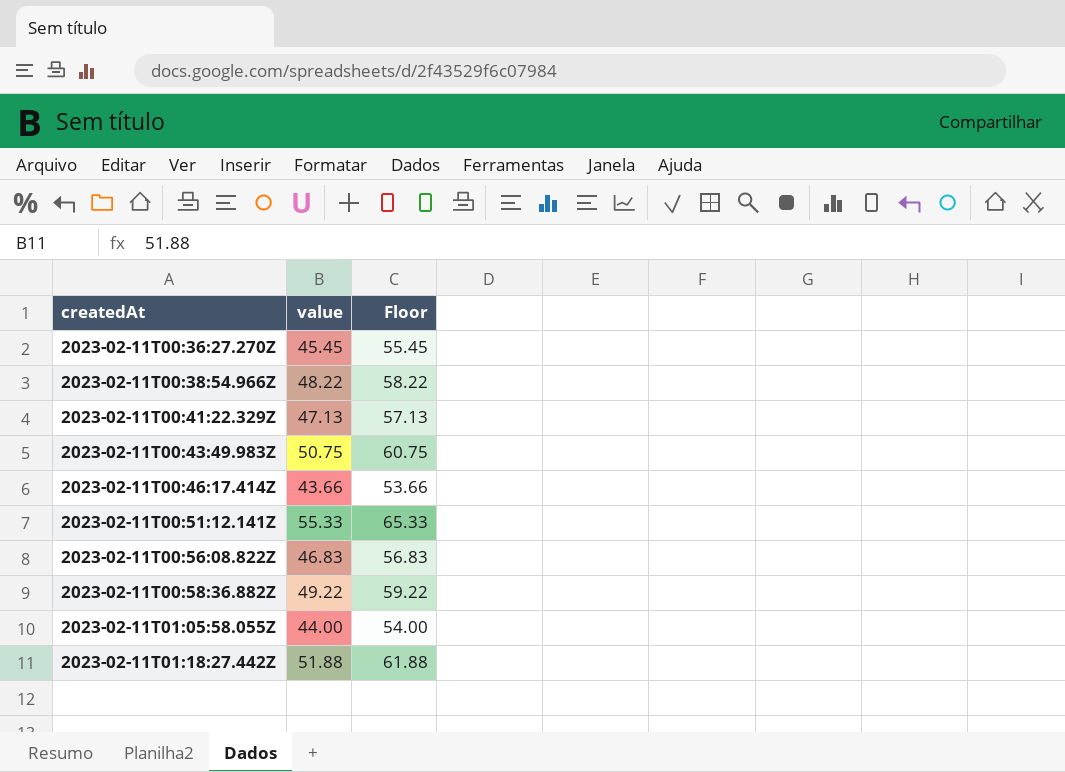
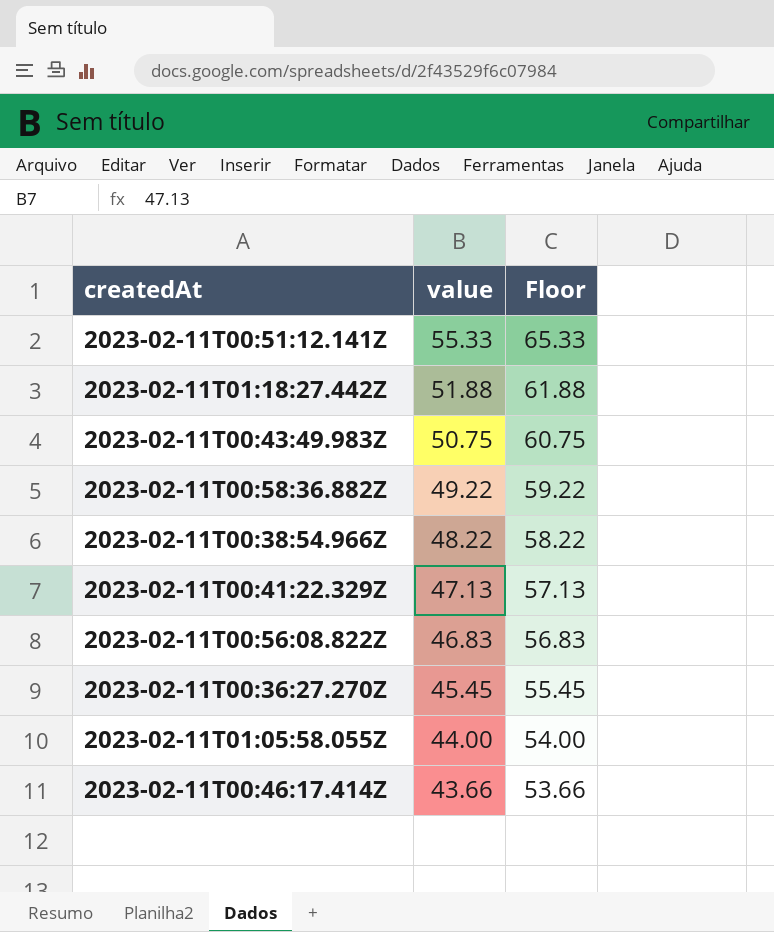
row order: createdAt ascending -> value descending

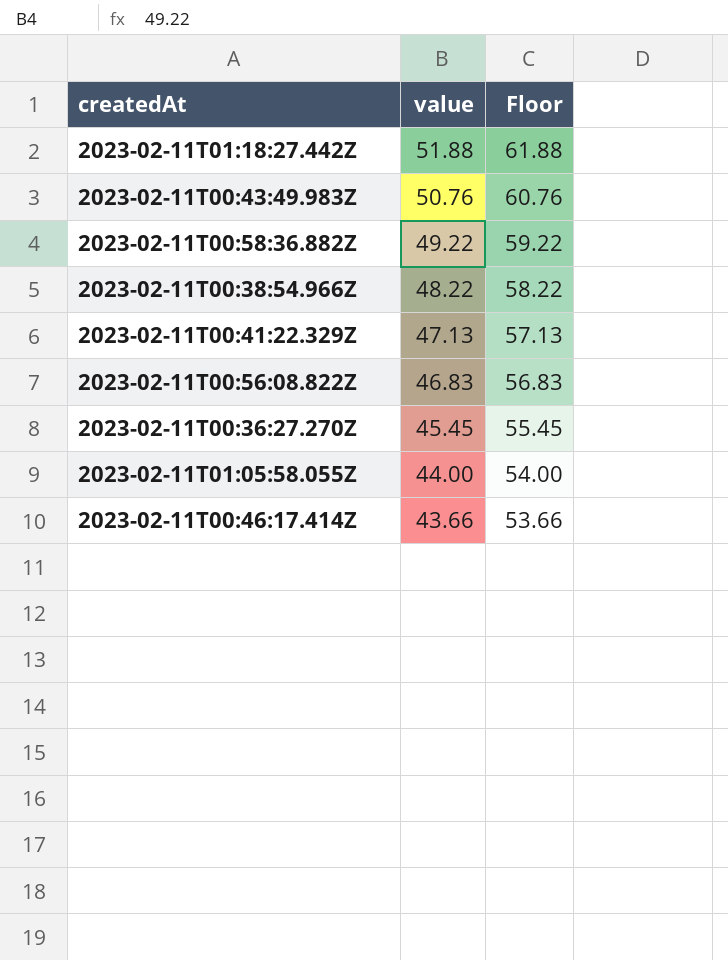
row 2023-02-11T00:51:12.141Z: 55.33 | 65.33 -> none
2023-02-11T00:43:49.983Z | value: 50.75 -> 50.76
2023-02-11T00:43:49.983Z | Floor: 60.75 -> 60.76

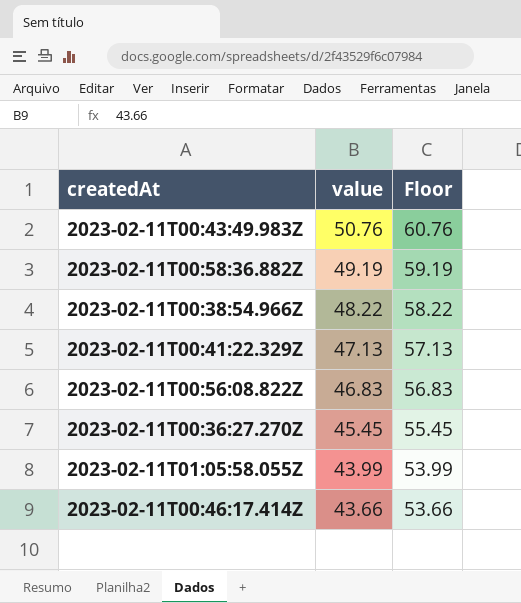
row 2023-02-11T01:18:27.442Z: 51.88 | 61.88 -> none
2023-02-11T00:58:36.882Z | value: 49.22 -> 49.19
2023-02-11T00:58:36.882Z | Floor: 59.22 -> 59.19
2023-02-11T01:05:58.055Z | value: 44.00 -> 43.99
2023-02-11T01:05:58.055Z | Floor: 54.00 -> 53.99

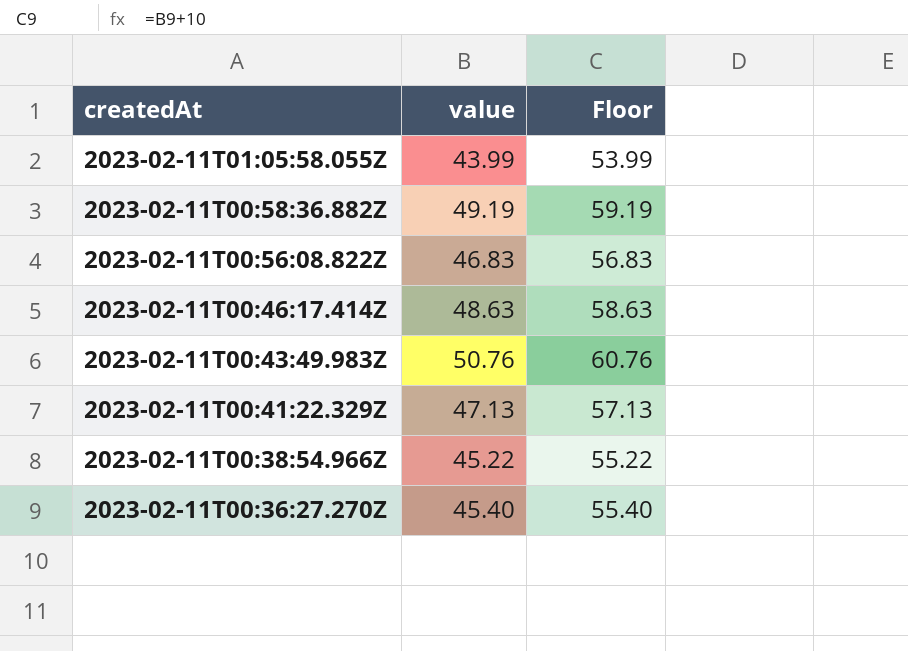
row order: value descending -> createdAt descending
2023-02-11T00:46:17.414Z | value: 43.66 -> 48.63
2023-02-11T00:46:17.414Z | Floor: 53.66 -> 58.63
2023-02-11T00:38:54.966Z | value: 48.22 -> 45.22
2023-02-11T00:38:54.966Z | Floor: 58.22 -> 55.22
2023-02-11T00:36:27.270Z | value: 45.45 -> 45.40
2023-02-11T00:36:27.270Z | Floor: 55.45 -> 55.40

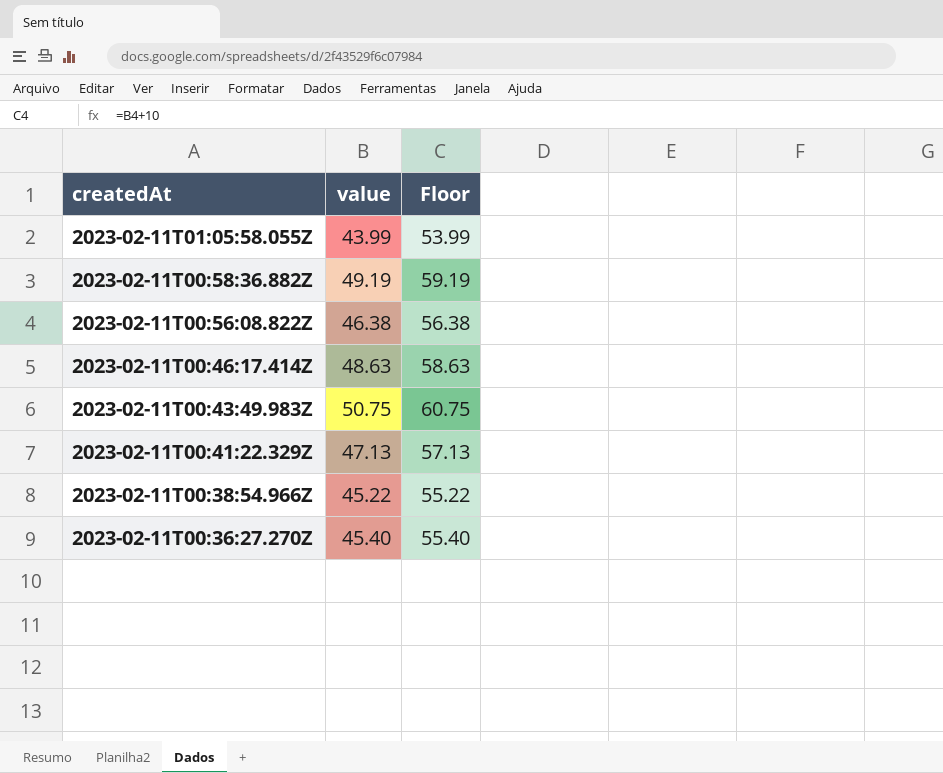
2023-02-11T00:56:08.822Z | value: 46.83 -> 46.38
2023-02-11T00:56:08.822Z | Floor: 56.83 -> 56.38
2023-02-11T00:43:49.983Z | value: 50.76 -> 50.75
2023-02-11T00:43:49.983Z | Floor: 60.76 -> 60.75

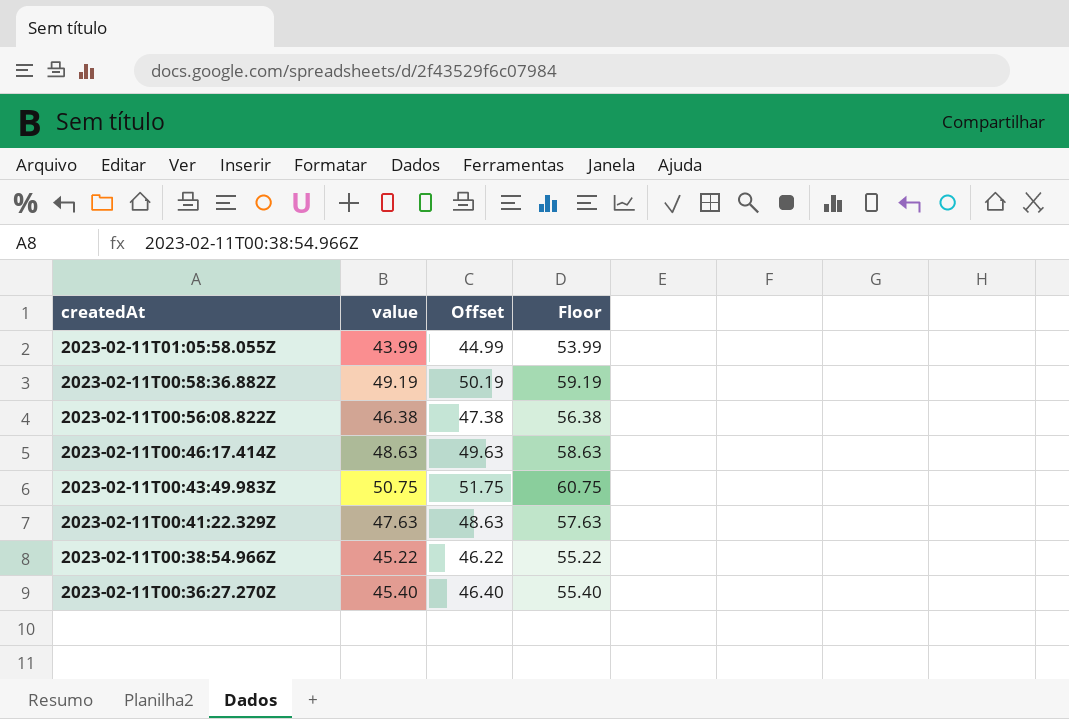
column Offset | formula: none -> [value] + 1
2023-02-11T00:41:22.329Z | value: 47.13 -> 47.63
2023-02-11T00:41:22.329Z | Floor: 57.13 -> 57.63

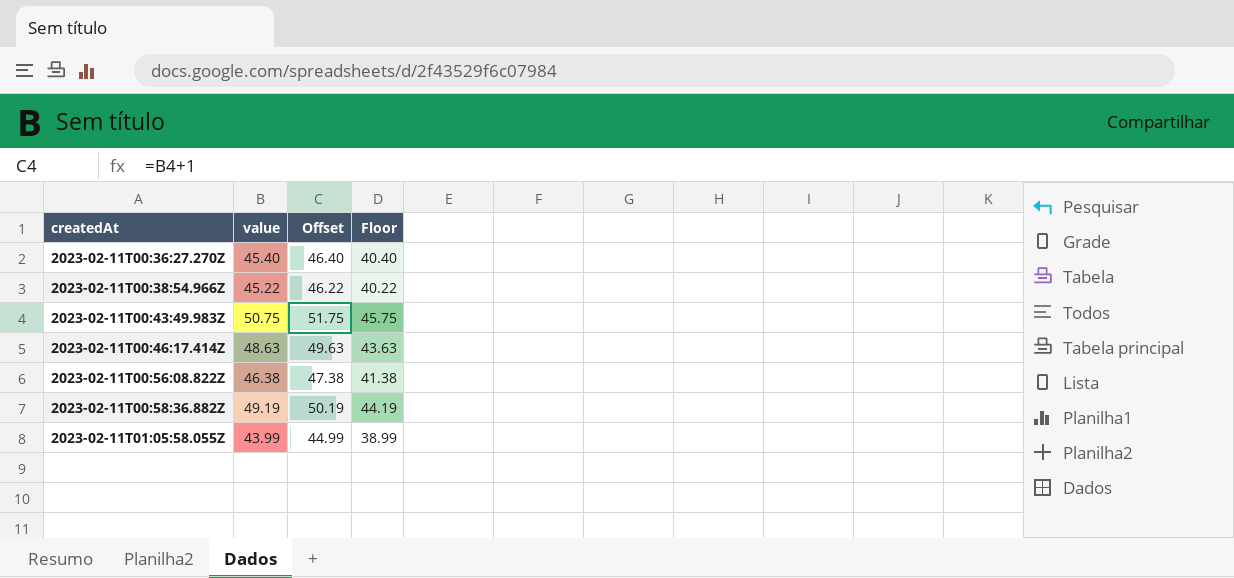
row order: createdAt descending -> createdAt ascending
column Floor | formula: [value] + 10 -> [value] - 5
row 2023-02-11T00:41:22.329Z: 47.63 | 48.63 | 57.63 -> none

